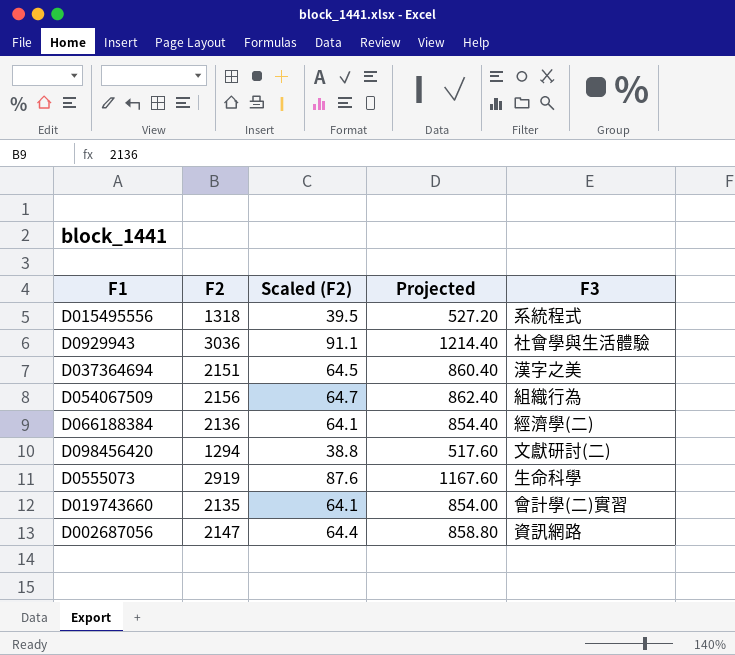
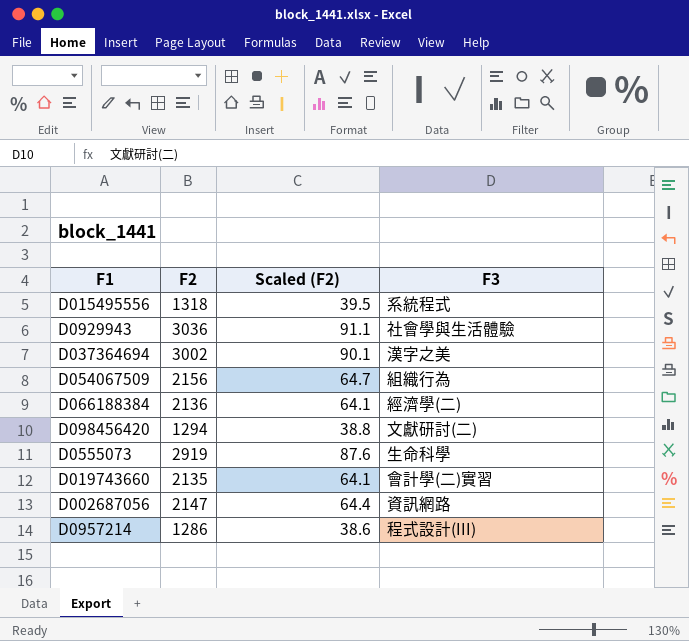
column Projected | formula: [F2] * 0.4 -> none
D037364694 | F2: 2151 -> 3002
D037364694 | Scaled (F2): 64.5 -> 90.1
row D0957214: none -> 1286 | 38.6 | 程式設計(III)

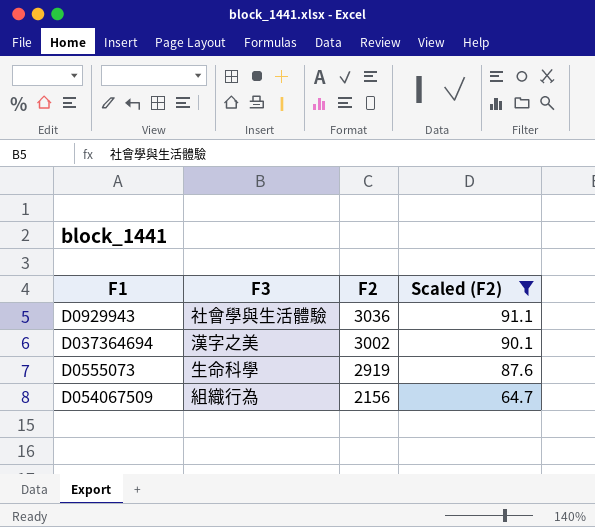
filter: none -> Scaled (F2) >= 64.7
row order: none -> F2 descending
column F3 | position: 4 -> 2

